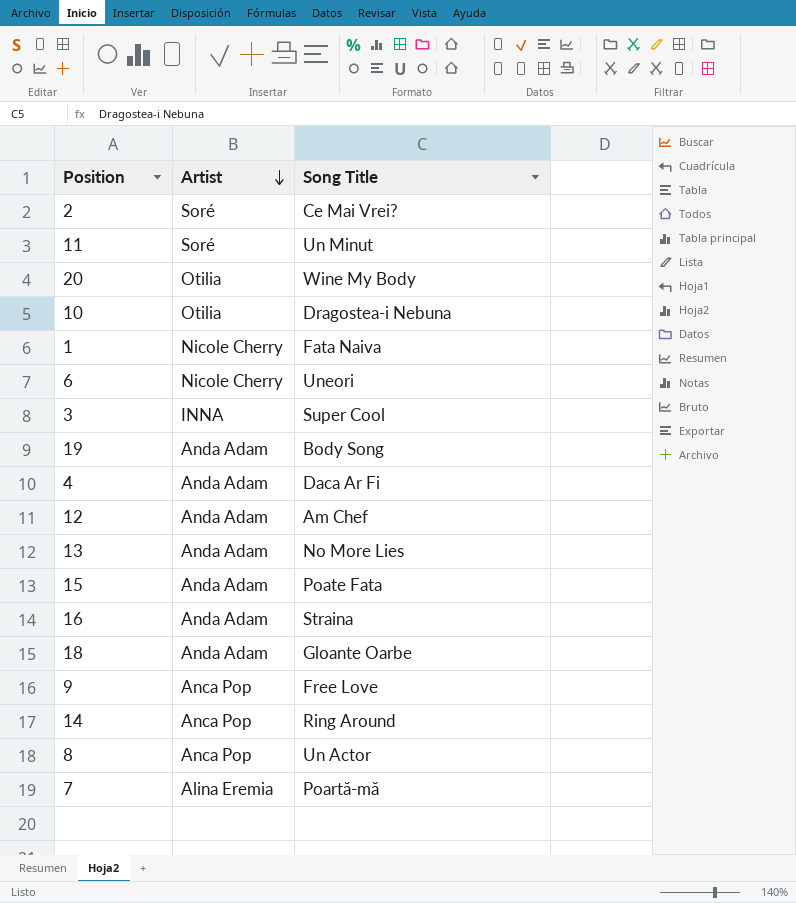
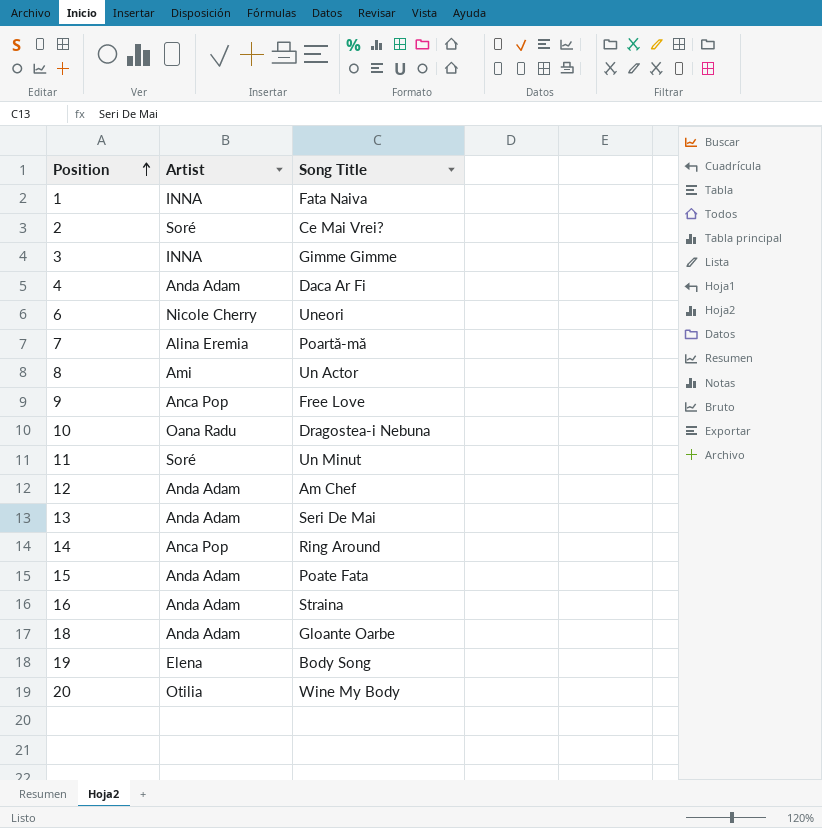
row order: Artist descending -> Position ascending
1 | Artist: Nicole Cherry -> INNA
3 | Song Title: Super Cool -> Gimme Gimme
8 | Artist: Anca Pop -> Ami
10 | Artist: Otilia -> Oana Radu
13 | Song Title: No More Lies -> Seri De Mai
19 | Artist: Anda Adam -> Elena

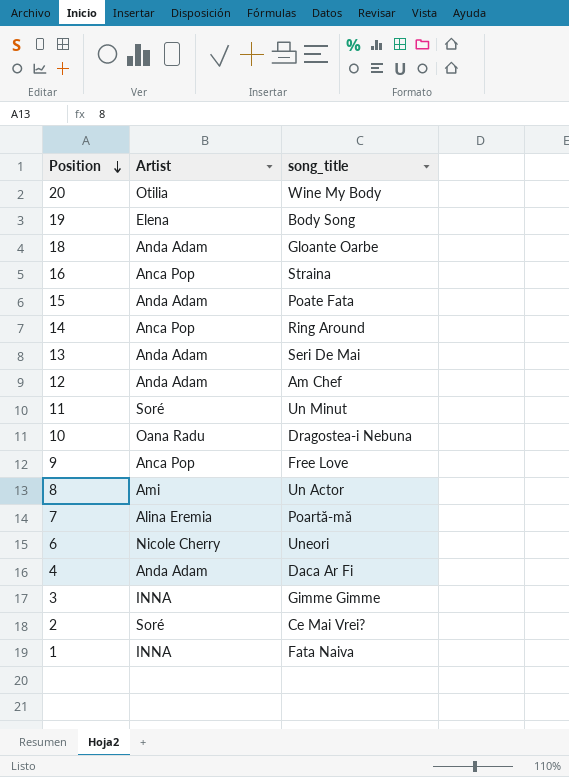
row order: Position ascending -> Position descending
column name: Song Title -> song_title
16 | Artist: Anda Adam -> Anca Pop

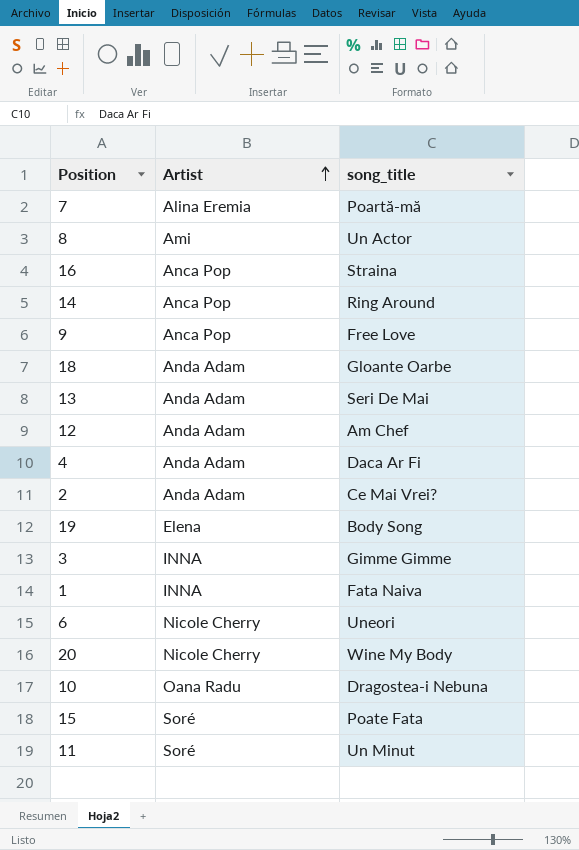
row order: Position descending -> Artist ascending
2 | Artist: Soré -> Anda Adam
20 | Artist: Otilia -> Nicole Cherry
15 | Artist: Anda Adam -> Soré

